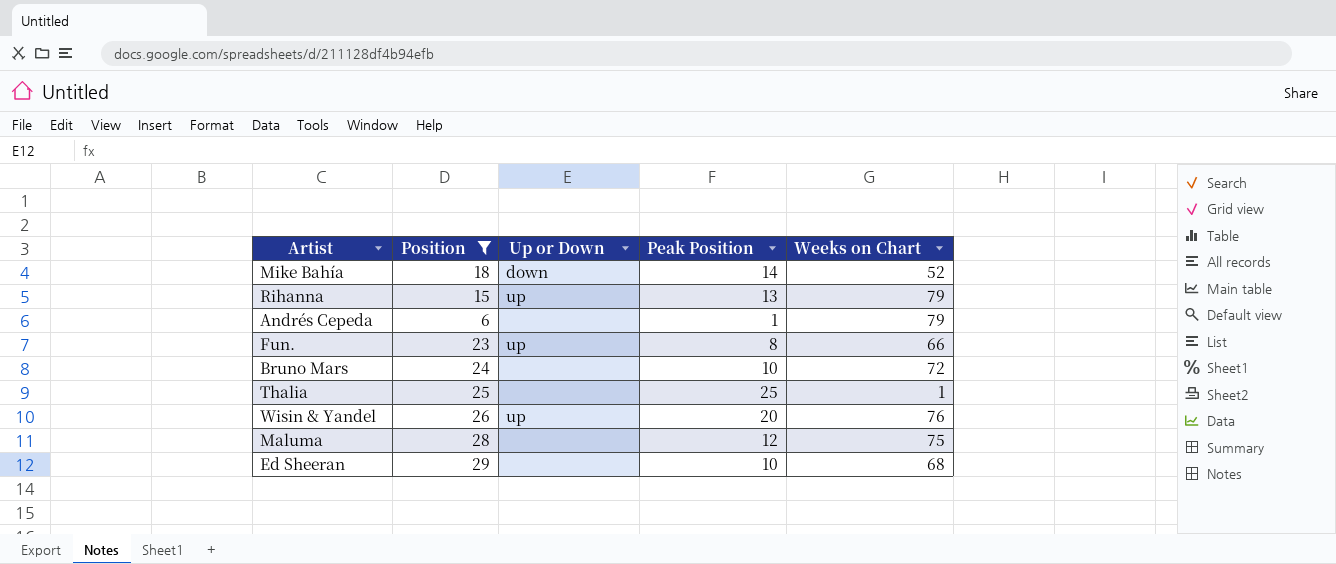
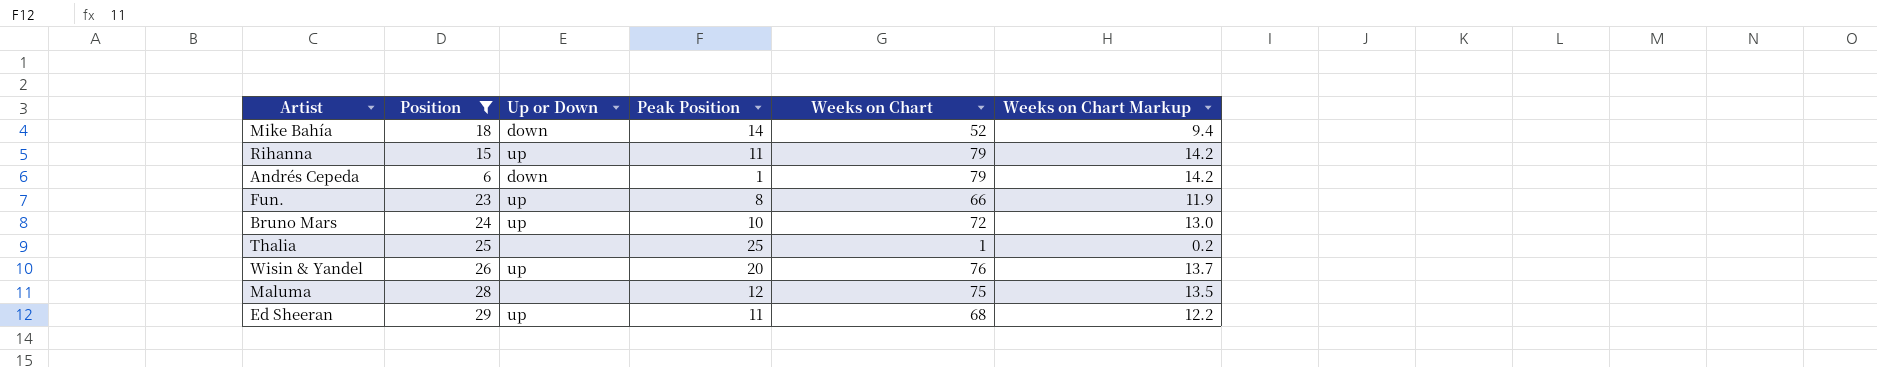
column Weeks on Chart Markup | formula: none -> [Weeks on Chart] * 0.18
Rihanna | Peak Position: 13 -> 11
Andrés Cepeda | Up or Down: none -> down
Bruno Mars | Up or Down: none -> up
Ed Sheeran | Up or Down: none -> up
Ed Sheeran | Peak Position: 10 -> 11

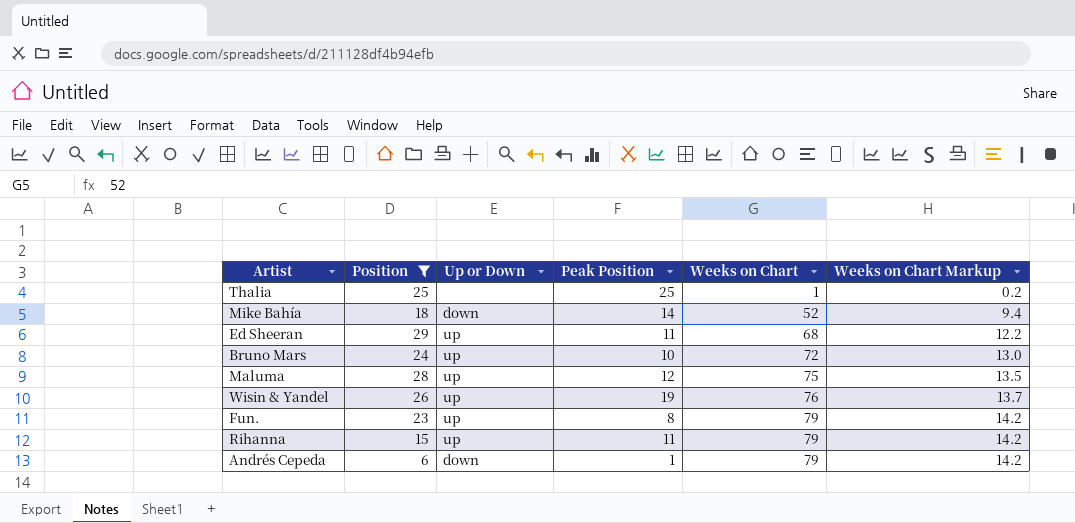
row order: none -> Weeks on Chart ascending
Maluma | Up or Down: none -> up
Wisin & Yandel | Peak Position: 20 -> 19
Fun. | Weeks on Chart: 66 -> 79
Fun. | Weeks on Chart Markup: 11.9 -> 14.2

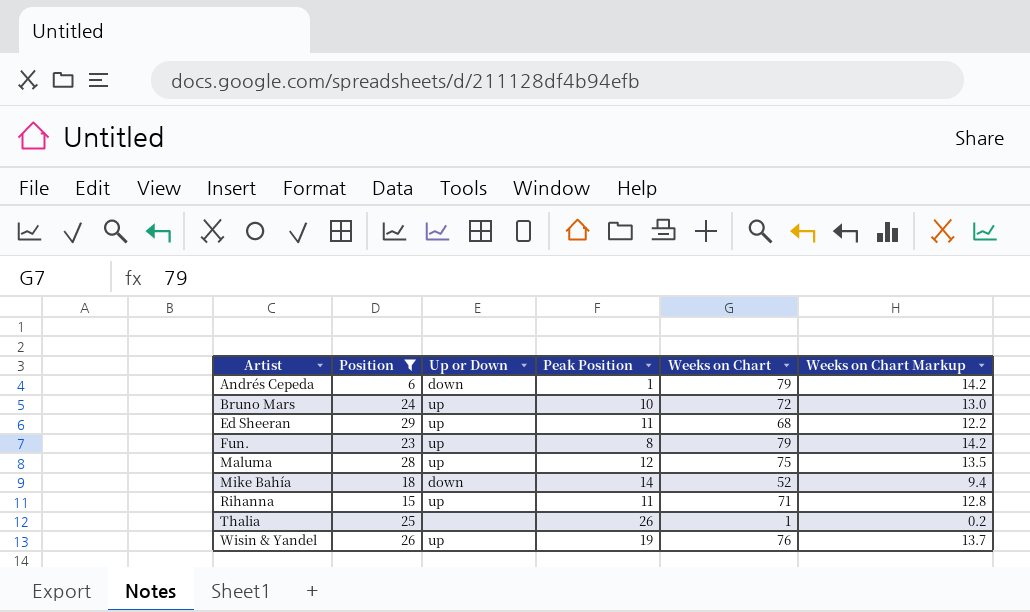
row order: Weeks on Chart ascending -> Artist ascending
Rihanna | Weeks on Chart: 79 -> 71
Rihanna | Weeks on Chart Markup: 14.2 -> 12.8
Thalia | Peak Position: 25 -> 26

